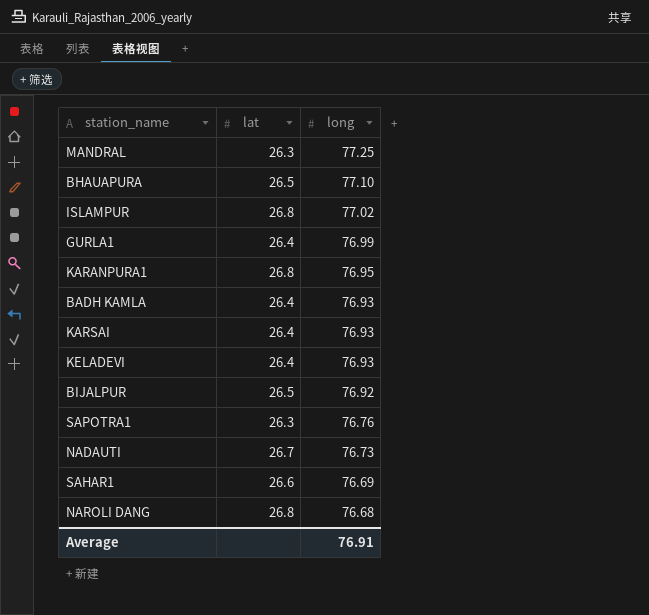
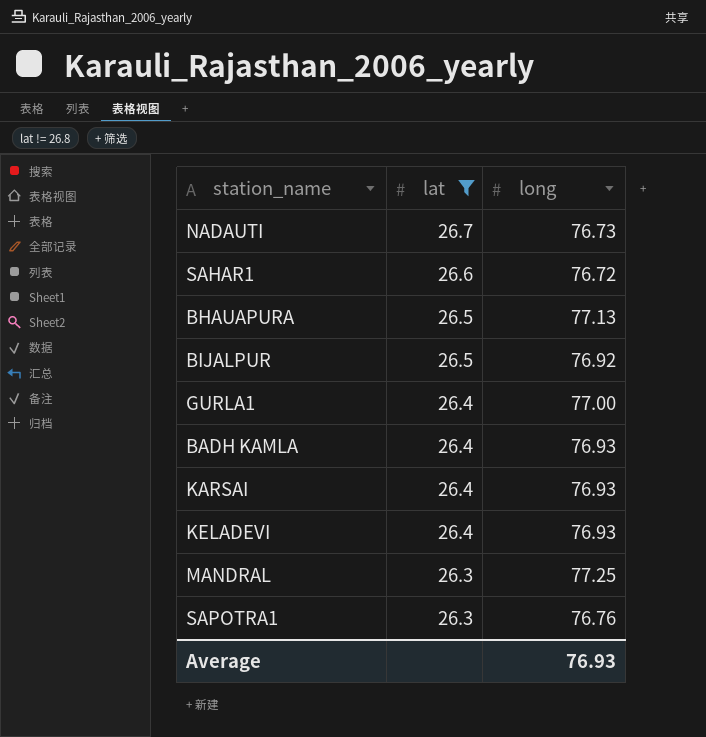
filter: none -> lat != 26.8
row order: long descending -> lat descending
SAHAR1 | long: 76.69 -> 76.72
BHAUAPURA | long: 77.10 -> 77.13
GURLA1 | long: 76.99 -> 77.00
Average | long: 76.91 -> 76.93

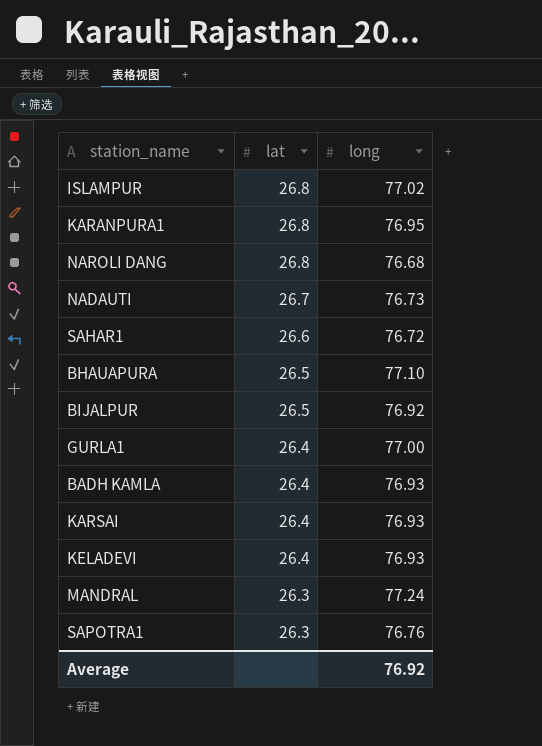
filter: lat != 26.8 -> none
BHAUAPURA | long: 77.13 -> 77.10
MANDRAL | long: 77.25 -> 77.24
Average | long: 76.93 -> 76.92

